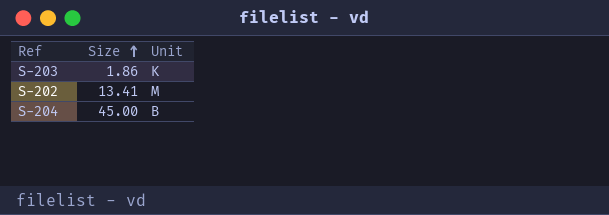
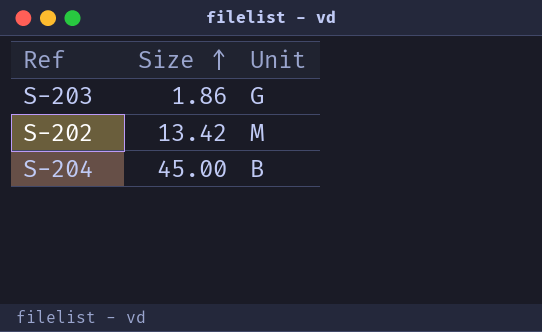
S-203 | Unit: K -> G
S-202 | Size: 13.41 -> 13.42

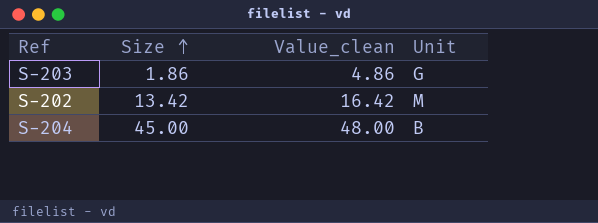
column Value_clean | formula: none -> [Size] + 3

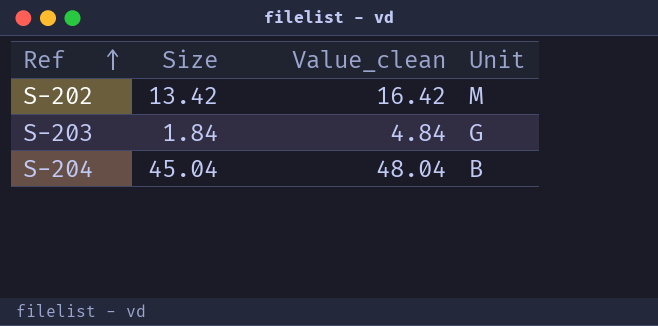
row order: Size ascending -> Ref ascending
S-203 | Size: 1.86 -> 1.84
S-203 | Value_clean: 4.86 -> 4.84
S-204 | Size: 45.00 -> 45.04
S-204 | Value_clean: 48.00 -> 48.04

